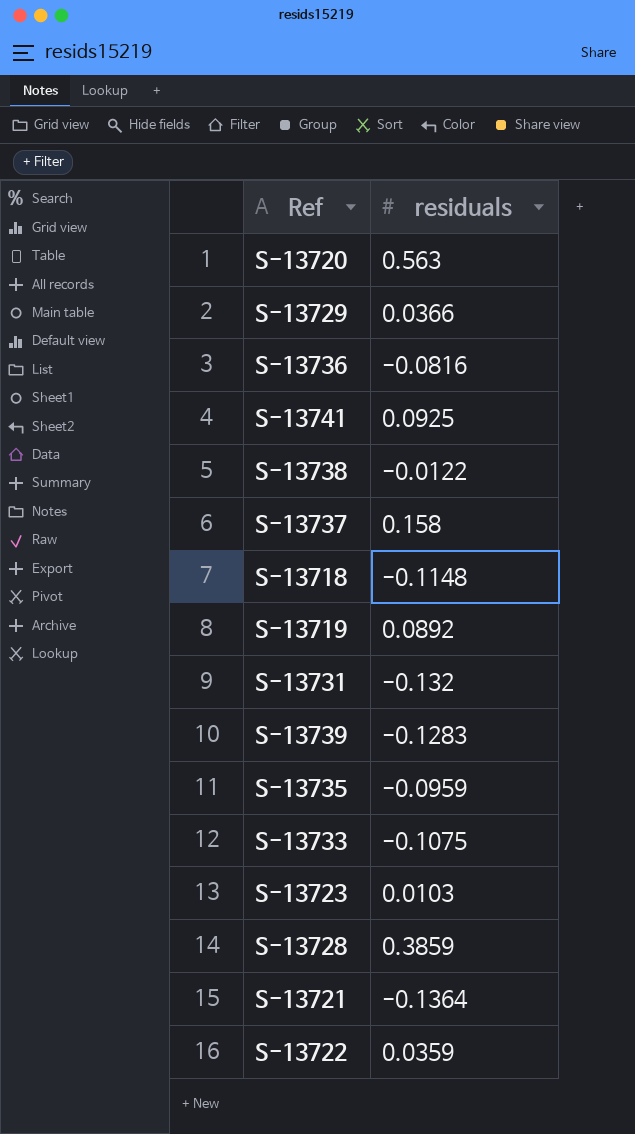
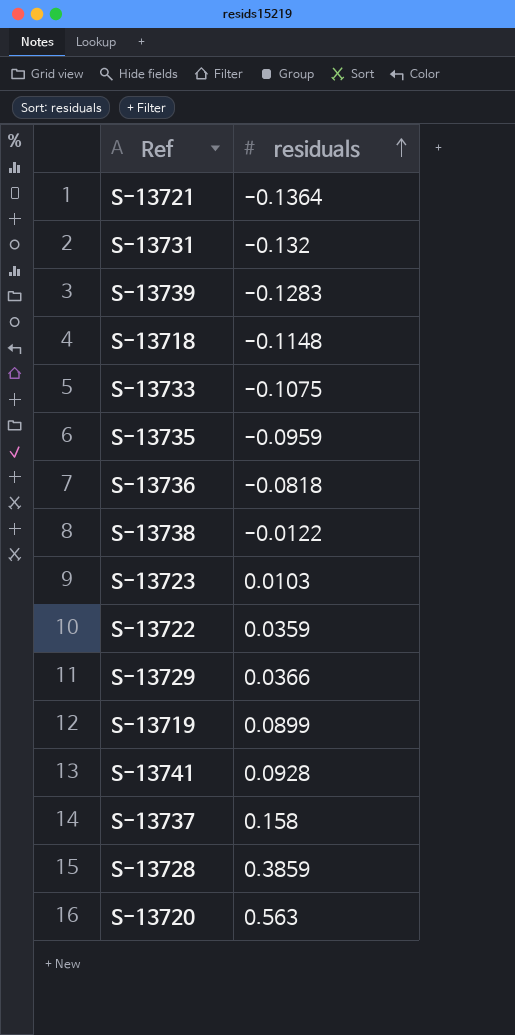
row order: none -> residuals ascending
S-13736 | residuals: -0.0816 -> -0.0818
S-13719 | residuals: 0.0892 -> 0.0899
S-13741 | residuals: 0.0925 -> 0.0928

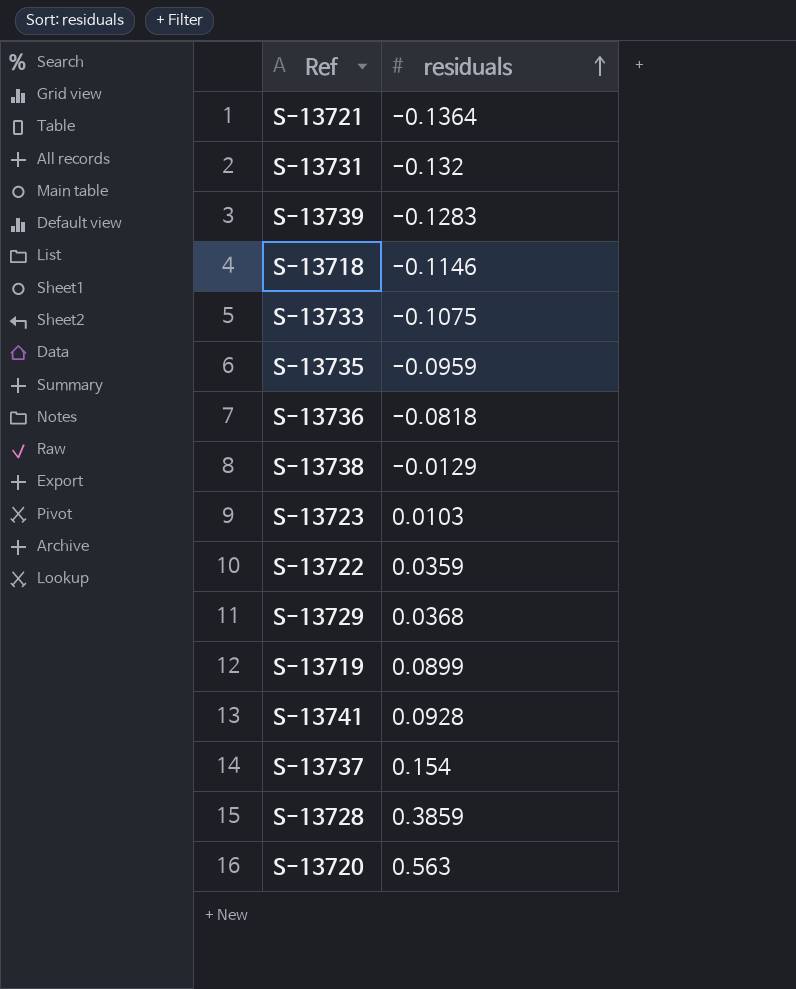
S-13718 | residuals: -0.1148 -> -0.1146
S-13738 | residuals: -0.0122 -> -0.0129
S-13729 | residuals: 0.0366 -> 0.0368
S-13737 | residuals: 0.158 -> 0.154

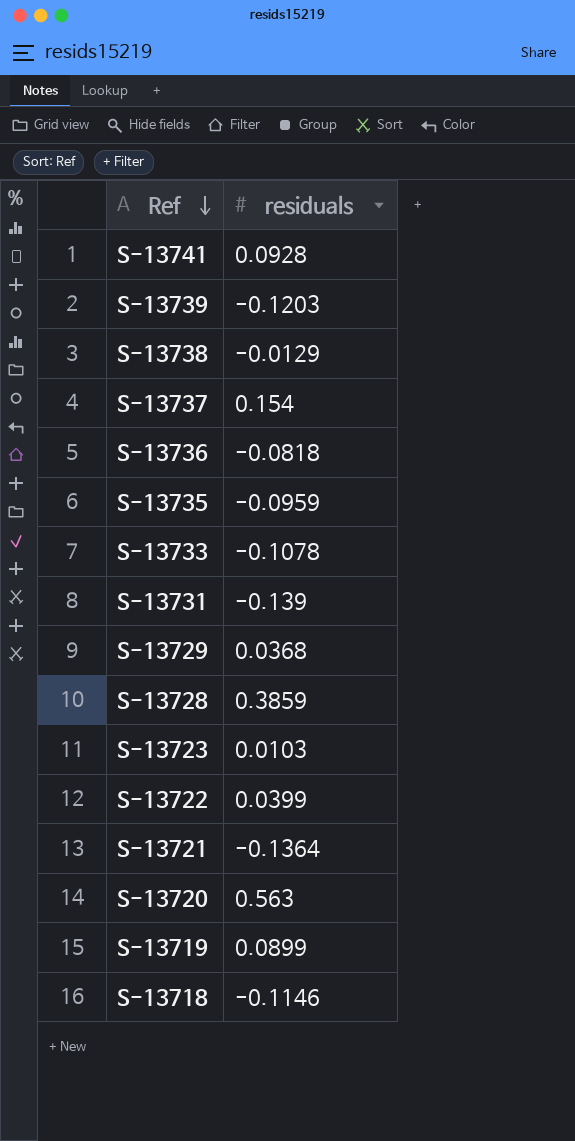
row order: residuals ascending -> Ref descending
S-13739 | residuals: -0.1283 -> -0.1203
S-13733 | residuals: -0.1075 -> -0.1078
S-13731 | residuals: -0.132 -> -0.139
S-13722 | residuals: 0.0359 -> 0.0399

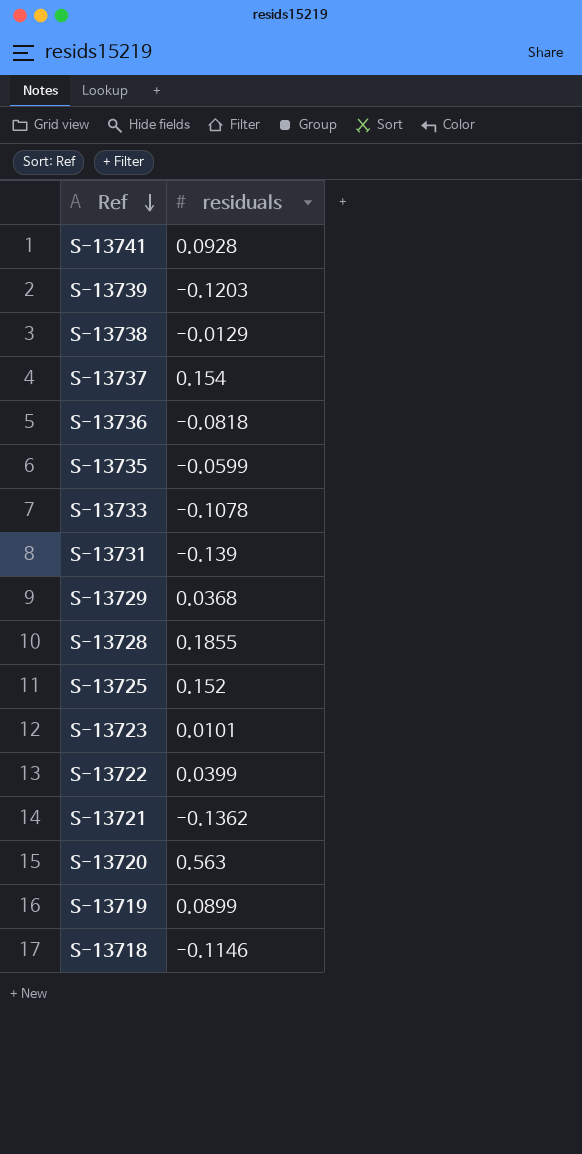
S-13735 | residuals: -0.0959 -> -0.0599
S-13728 | residuals: 0.3859 -> 0.1855
row S-13725: none -> 0.152
S-13723 | residuals: 0.0103 -> 0.0101
S-13721 | residuals: -0.1364 -> -0.1362

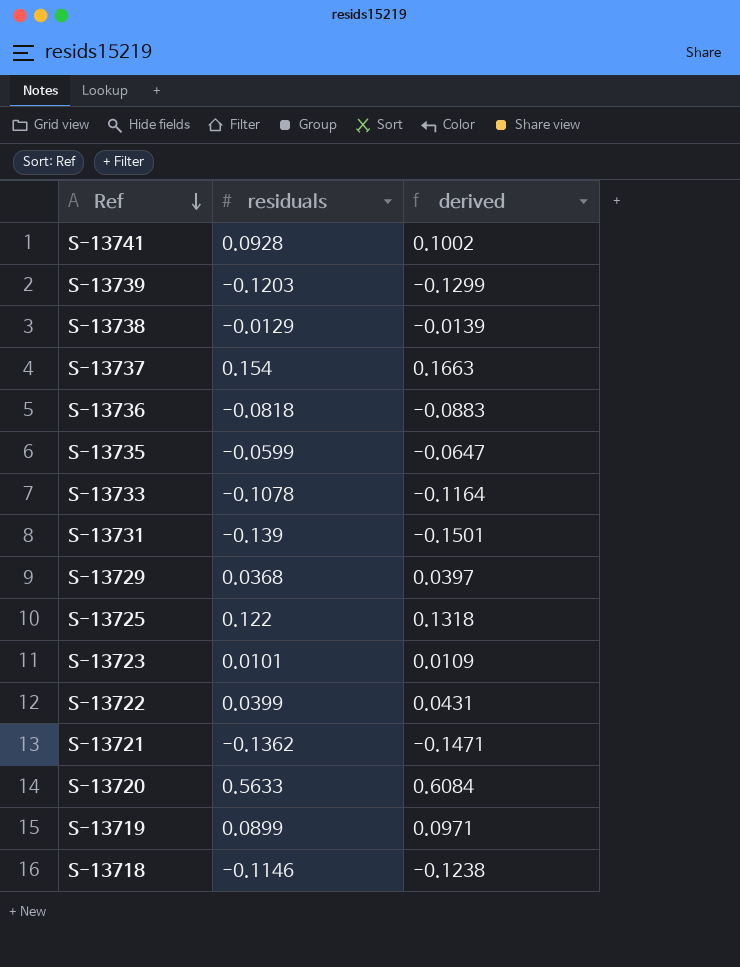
column derived | formula: none -> [residuals] * 1.08
row S-13728: 0.1855 -> none
S-13725 | residuals: 0.152 -> 0.122
S-13720 | residuals: 0.563 -> 0.5633

